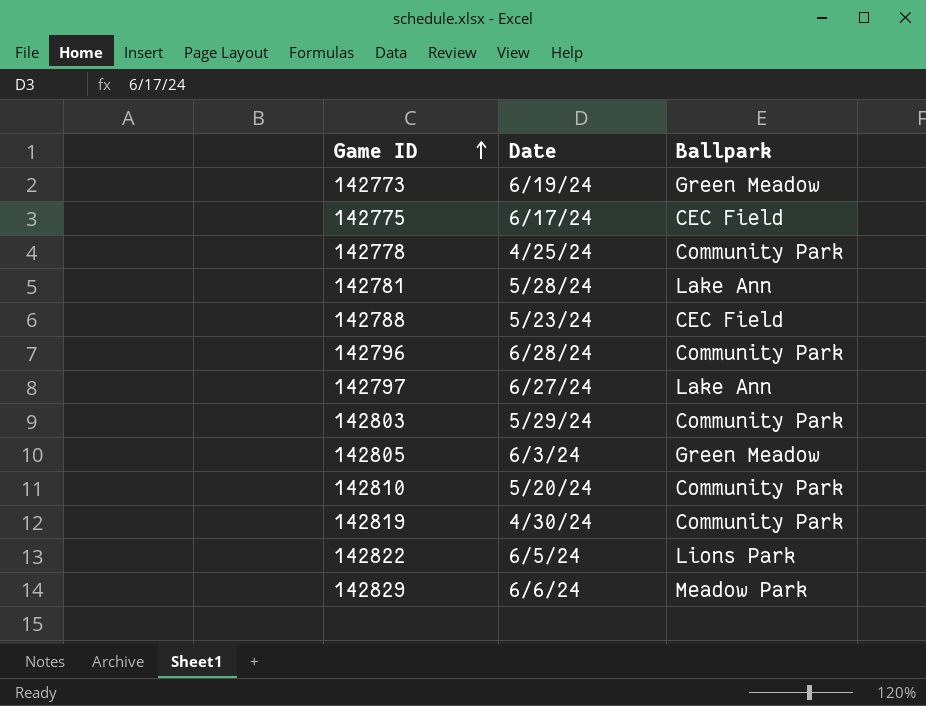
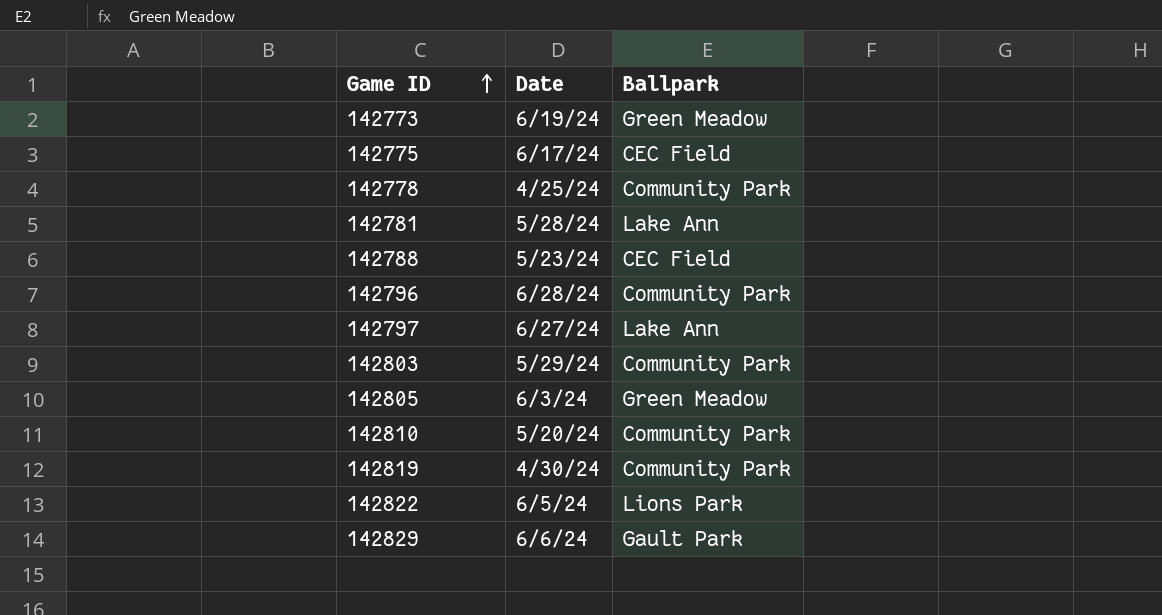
142829 | Ballpark: Meadow Park -> Gault Park

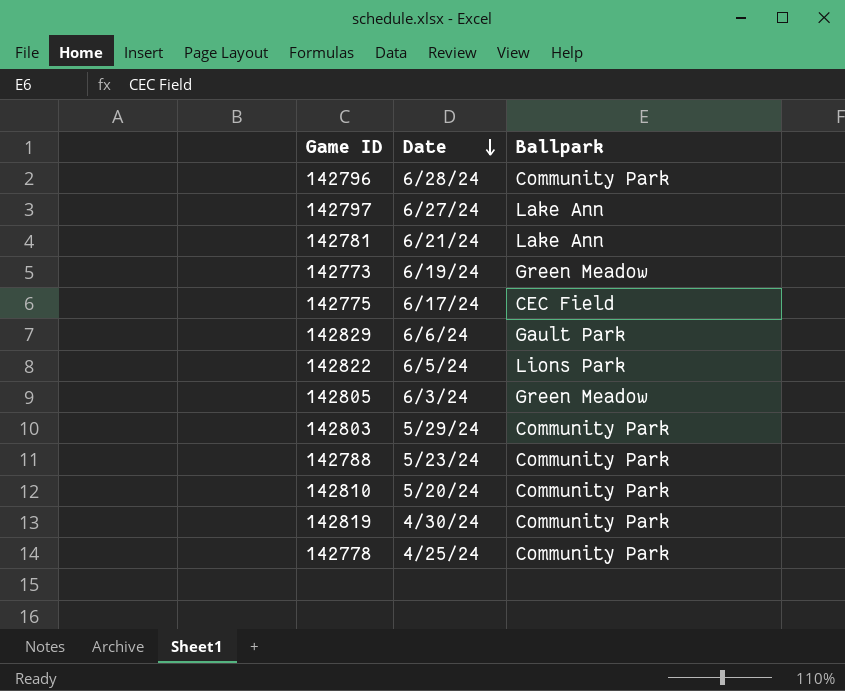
row order: Game ID ascending -> Date descending
142781 | Date: 5/28/24 -> 6/21/24
142788 | Ballpark: CEC Field -> Community Park

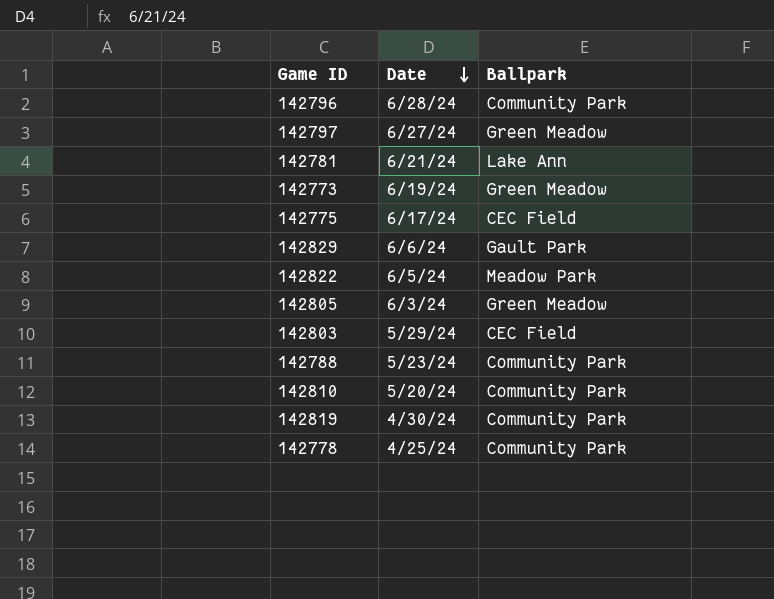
142797 | Ballpark: Lake Ann -> Green Meadow
142822 | Ballpark: Lions Park -> Meadow Park
142803 | Ballpark: Community Park -> CEC Field

